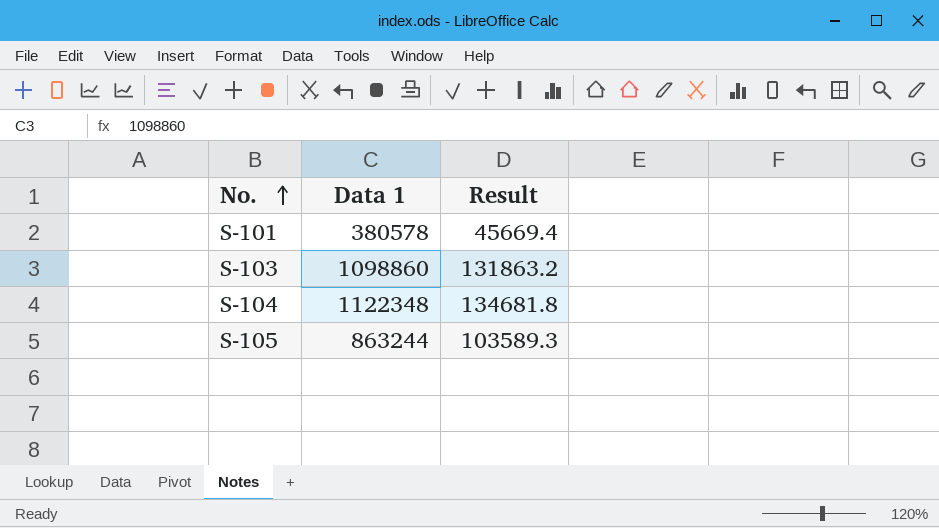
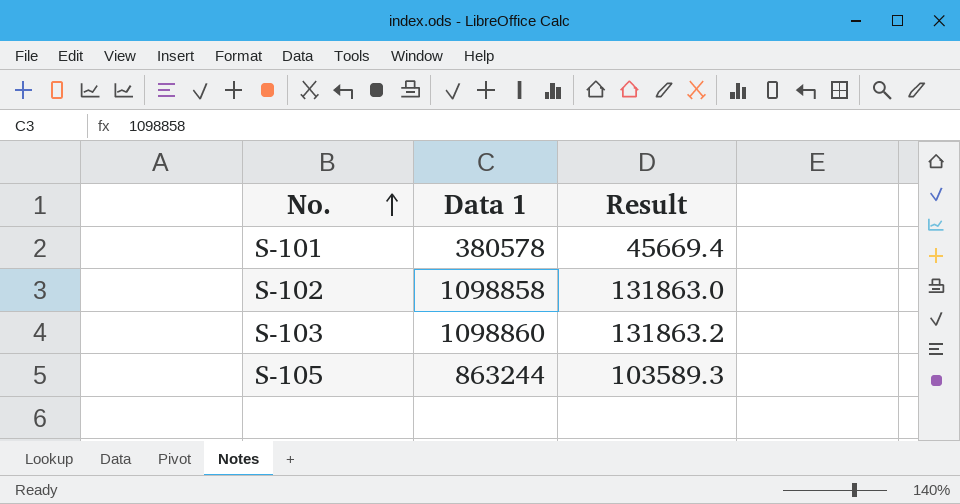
row S-104: 1122348 | 134681.8 -> none
row S-102: none -> 1098858 | 131863.0

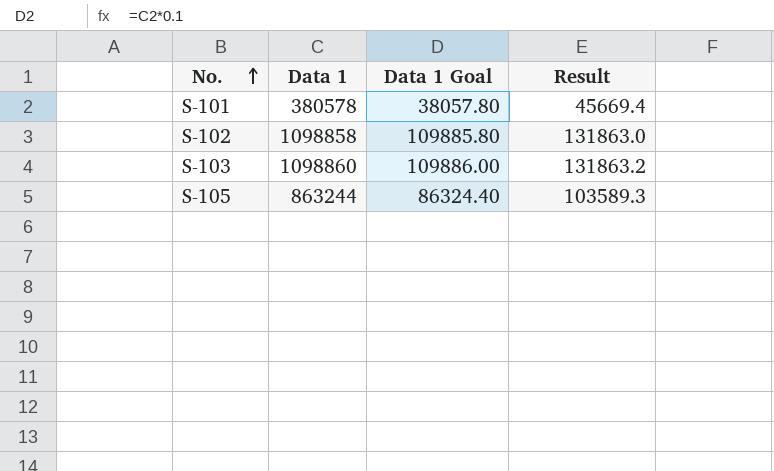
column Data 1 Goal | formula: none -> [Data 1] * 0.1

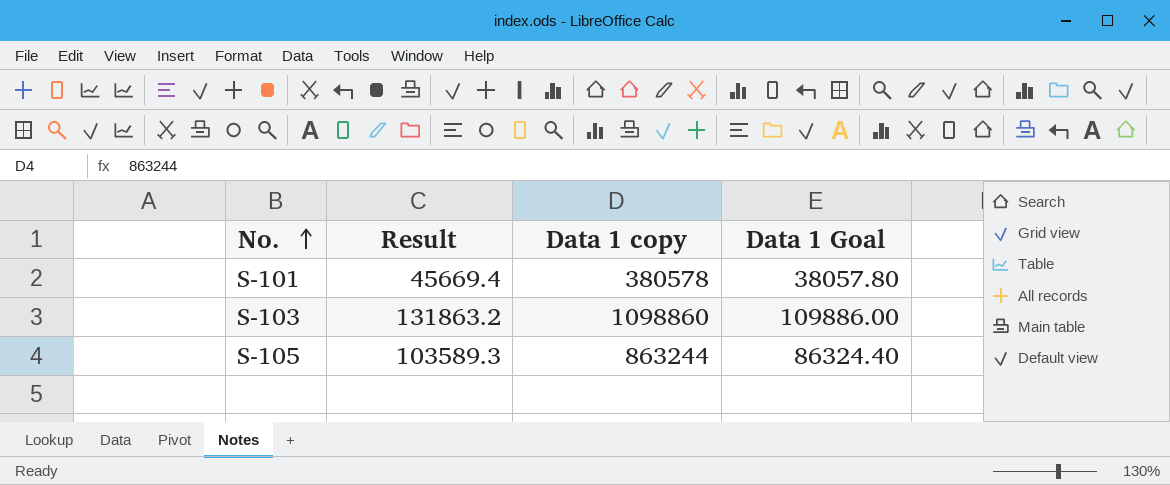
column Result | position: 4 -> 2
column name: Data 1 -> Data 1 copy
row S-102: 1098858 | 109885.80 | 131863.0 -> none

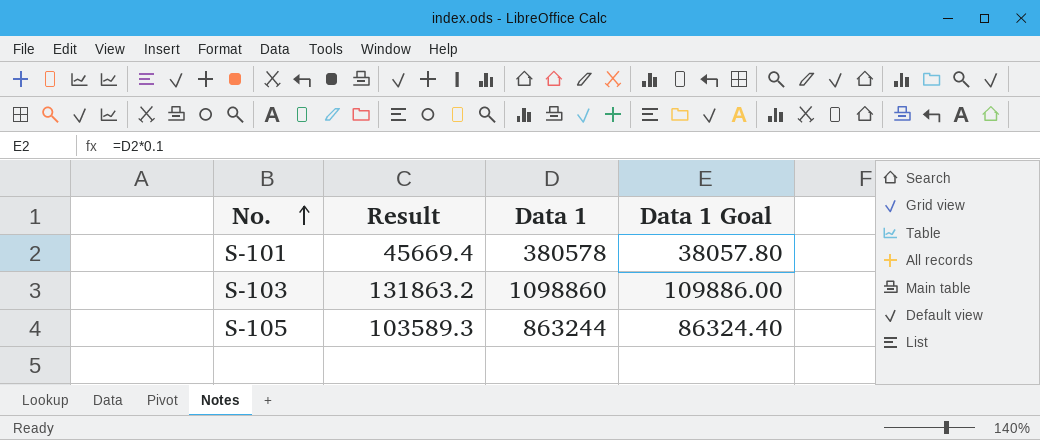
column name: Data 1 copy -> Data 1

